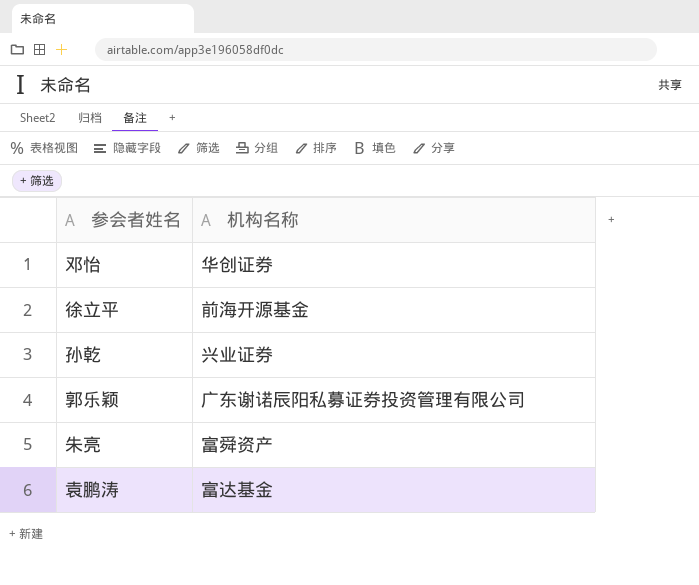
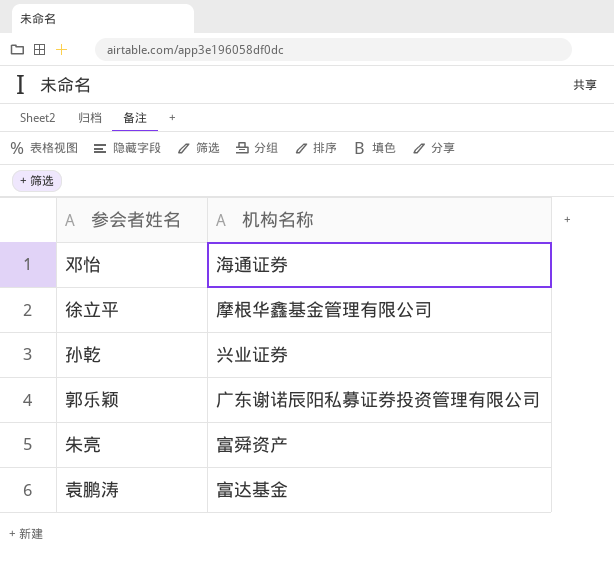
邓怡 | 机构名称: 华创证券 -> 海通证券
徐立平 | 机构名称: 前海开源基金 -> 摩根华鑫基金管理有限公司

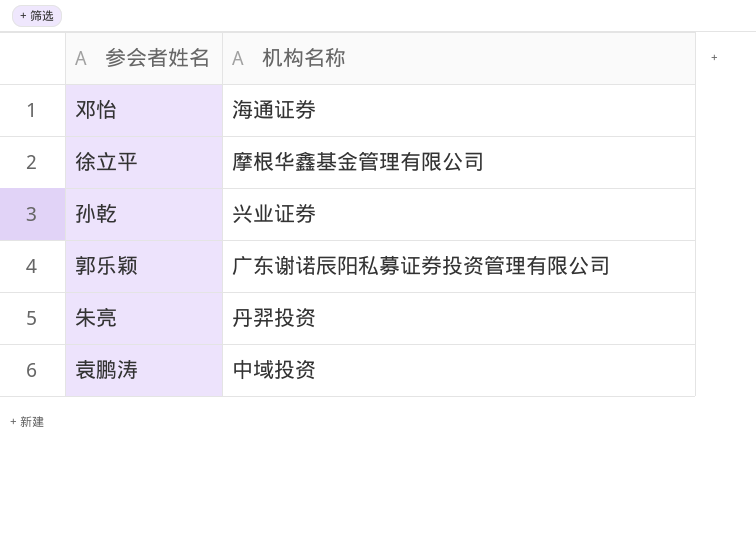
朱亮 | 机构名称: 富舜资产 -> 丹羿投资
袁鹏涛 | 机构名称: 富达基金 -> 中域投资

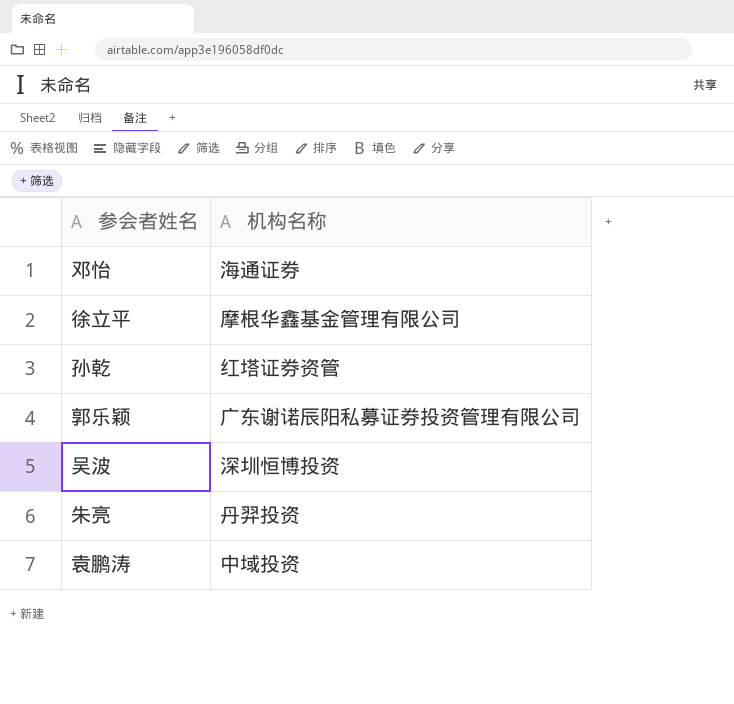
孙乾 | 机构名称: 兴业证券 -> 红塔证券资管
row 吴波: none -> 深圳恒博投资

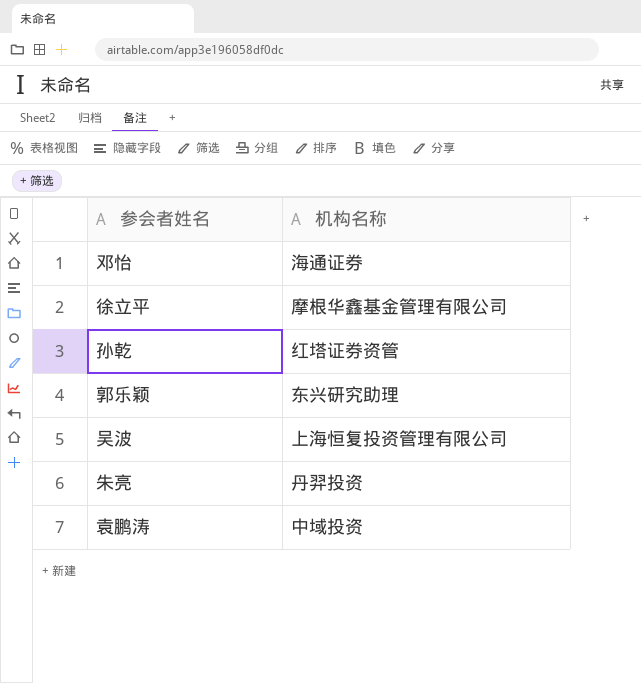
郭乐颖 | 机构名称: 广东谢诺辰阳私募证券投资管理有限公司 -> 东兴研究助理
吴波 | 机构名称: 深圳恒博投资 -> 上海恒复投资管理有限公司

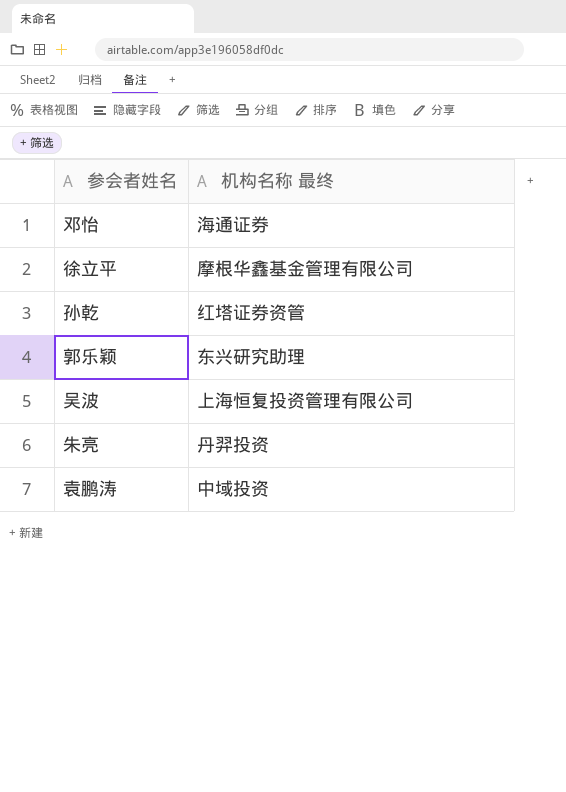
column name: 机构名称 -> 机构名称 最终

